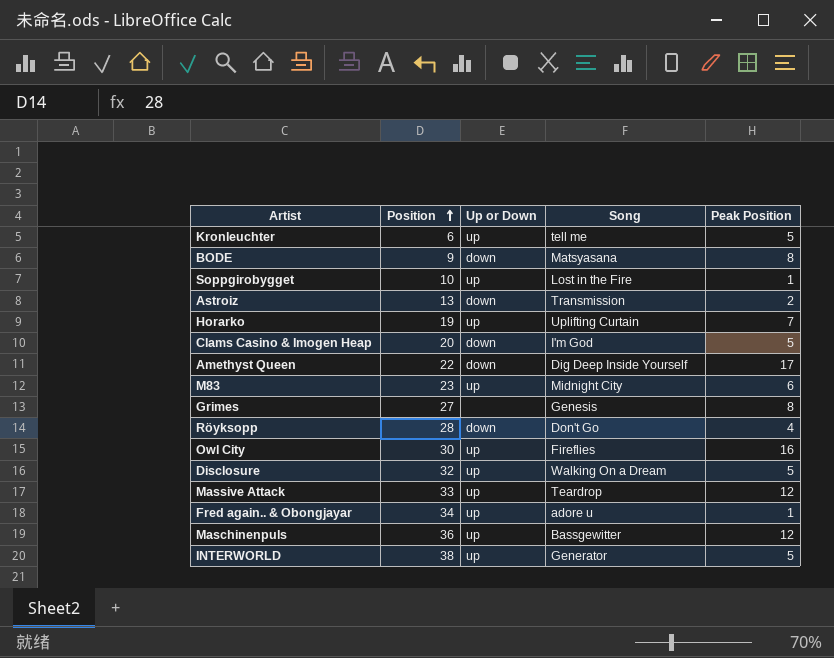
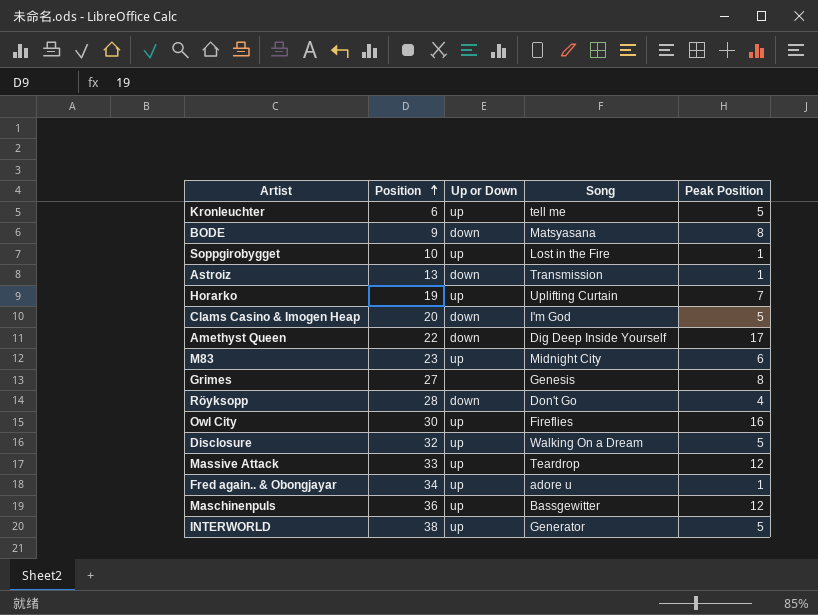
Astroiz | Peak Position: 2 -> 1

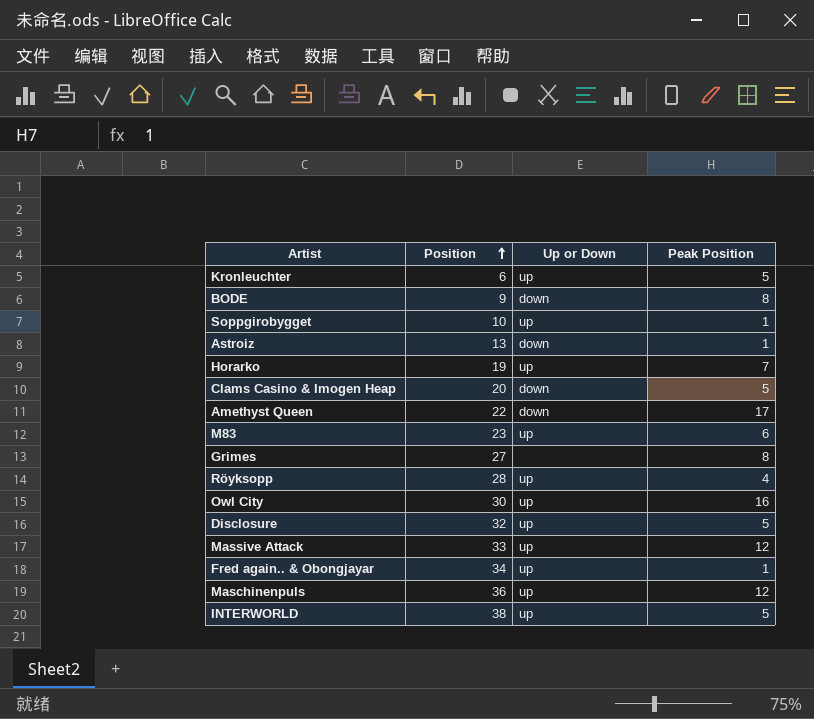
column Song | position: 4 -> none
Röyksopp | Up or Down: down -> up

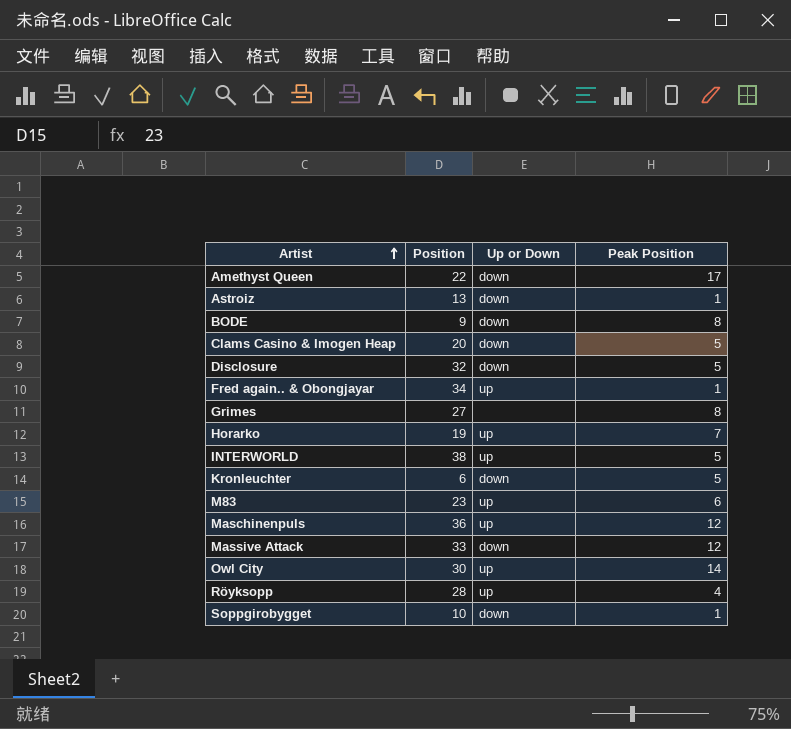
row order: Position ascending -> Artist ascending
Disclosure | Up or Down: up -> down
Kronleuchter | Up or Down: up -> down
Massive Attack | Up or Down: up -> down
Owl City | Peak Position: 16 -> 14
Soppgirobygget | Up or Down: up -> down

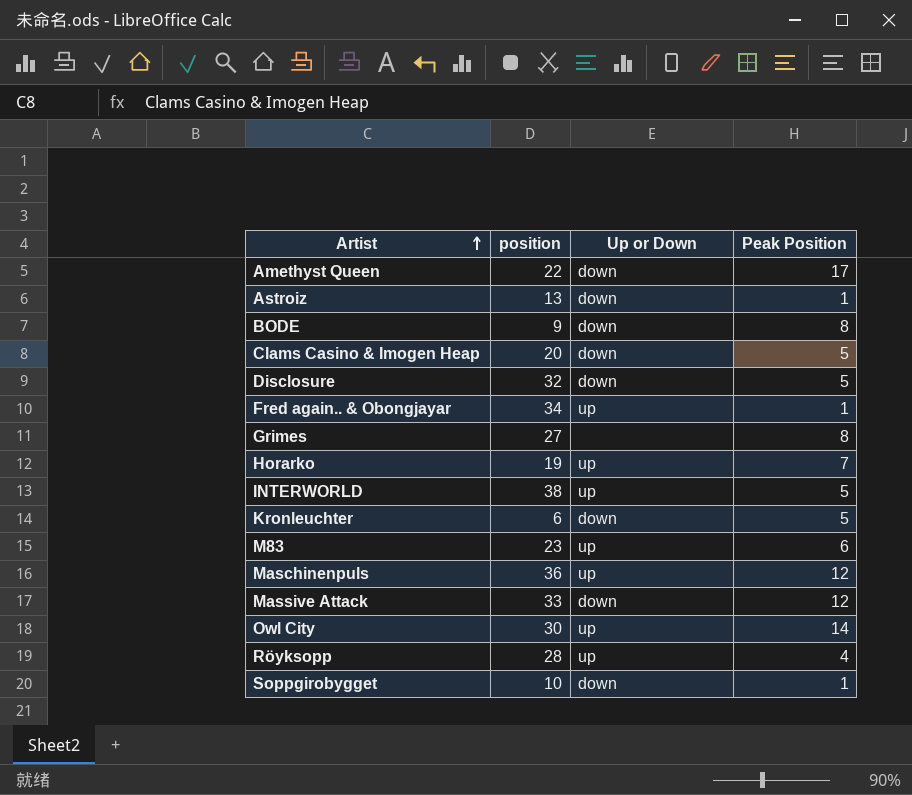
column name: Position -> position

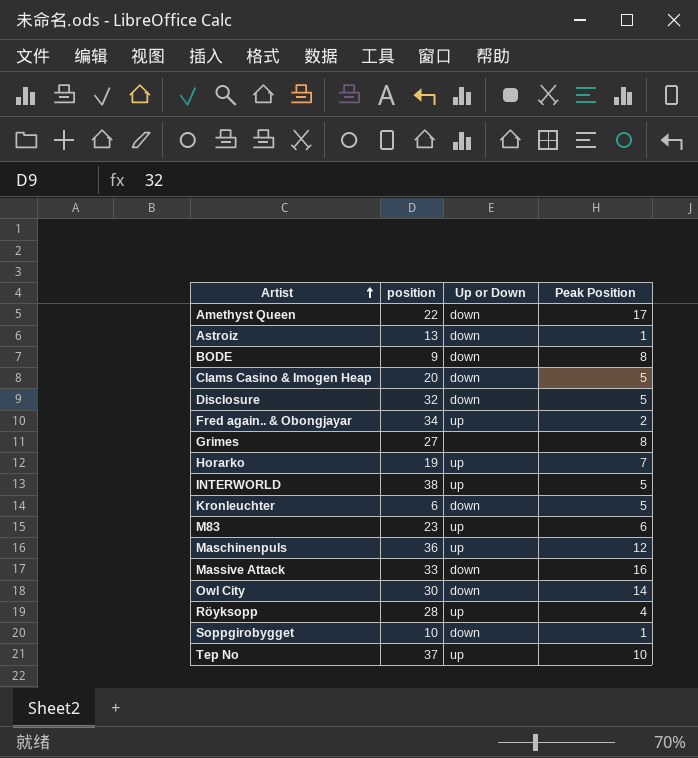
Fred again.. & Obongjayar | Peak Position: 1 -> 2
Massive Attack | Peak Position: 12 -> 16
Owl City | Up or Down: up -> down
row Tep No: none -> 37 | up | 10

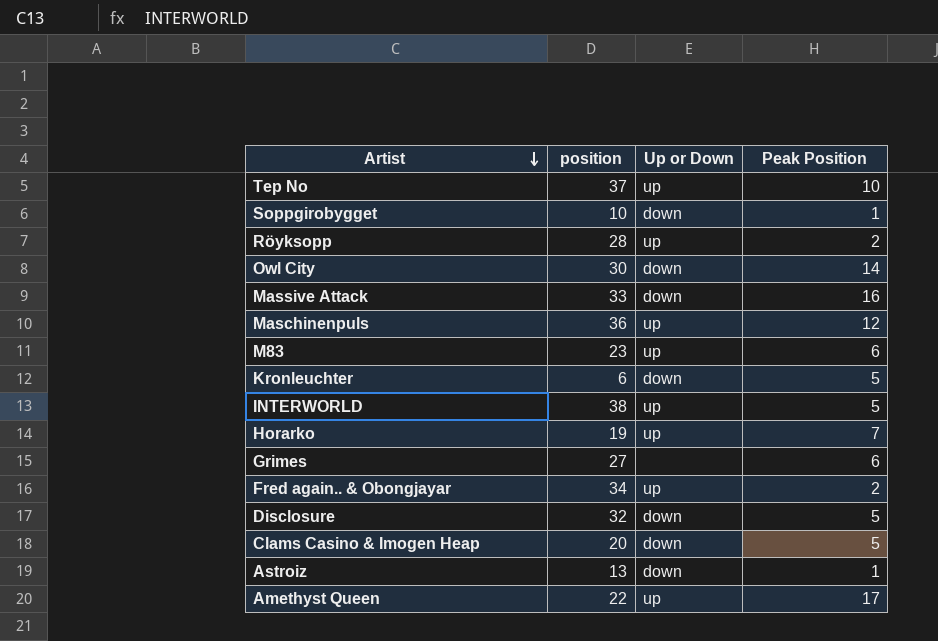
row order: Artist ascending -> Artist descending
row BODE: 9 | down | 8 -> none
Röyksopp | Peak Position: 4 -> 2
Grimes | Peak Position: 8 -> 6
Amethyst Queen | Up or Down: down -> up

